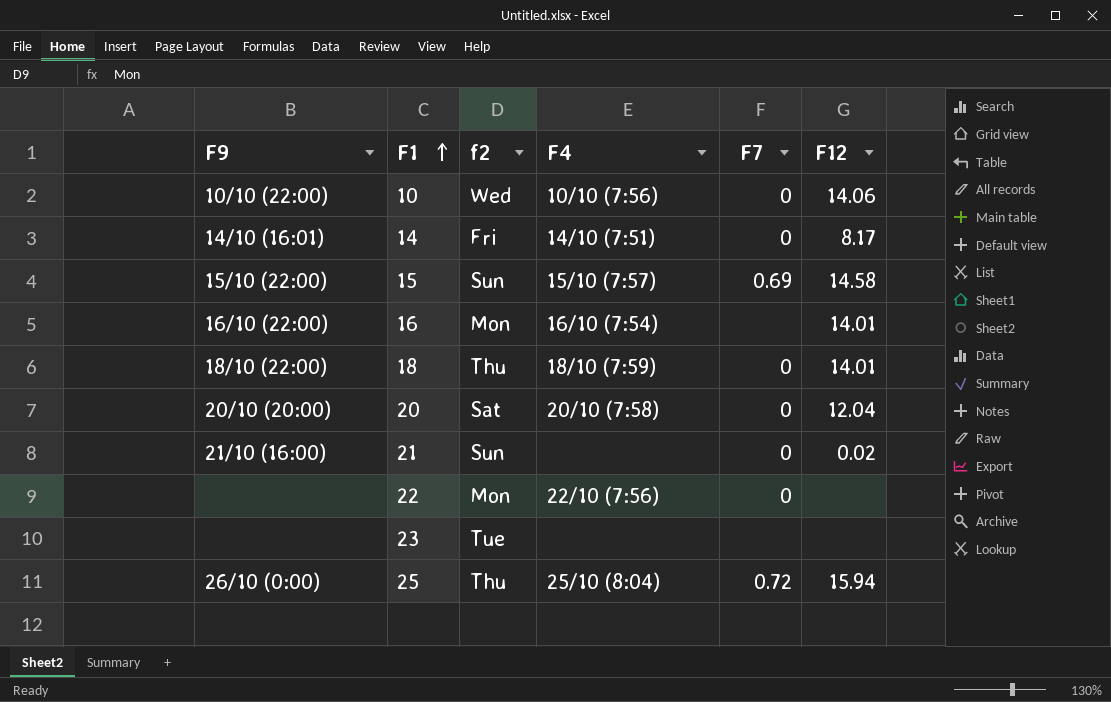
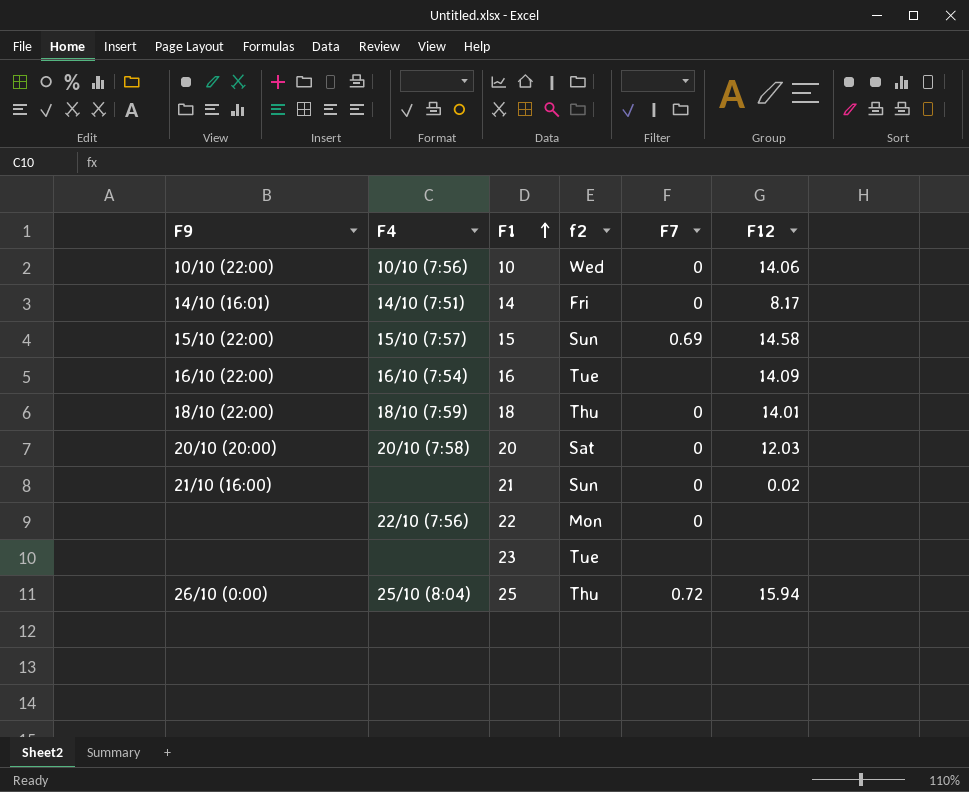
column F4 | position: 4 -> 2
16 | f2: Mon -> Tue
16 | F12: 14.01 -> 14.09
20 | F12: 12.04 -> 12.03

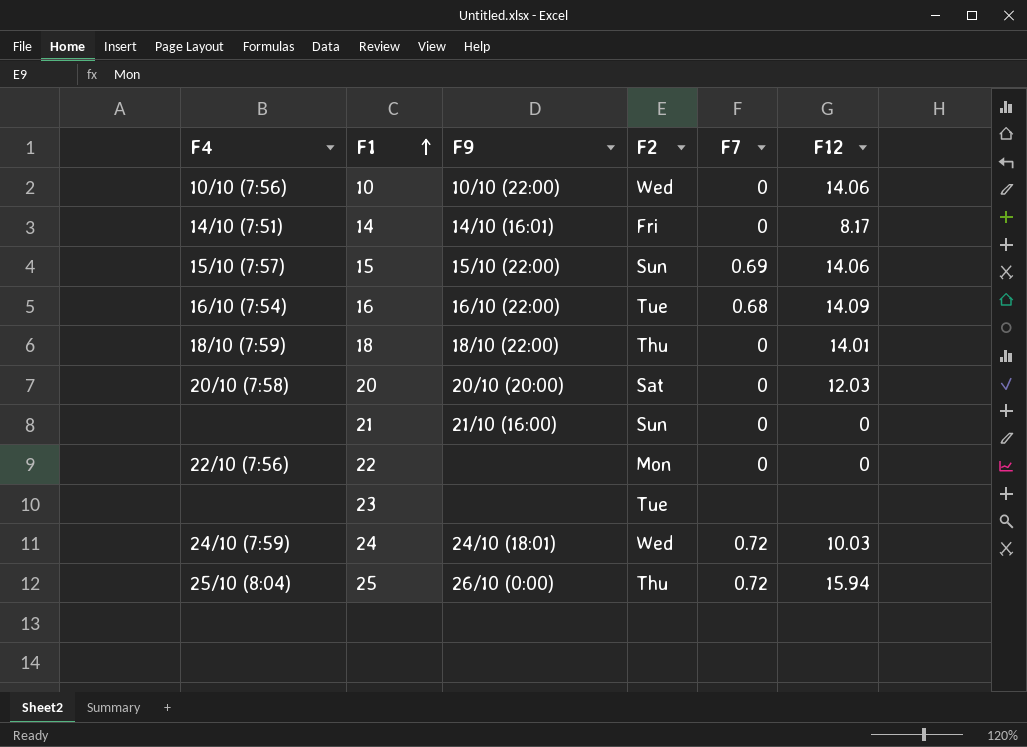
column F9 | position: 1 -> 3
column name: f2 -> F2
15 | F12: 14.58 -> 14.06
16 | F7: none -> 0.68
21 | F12: 0.02 -> 0
22 | F12: none -> 0
row 24: none -> 24/10 (7:59) | 24/10 (18:01) | Wed | 0.72 | 10.03

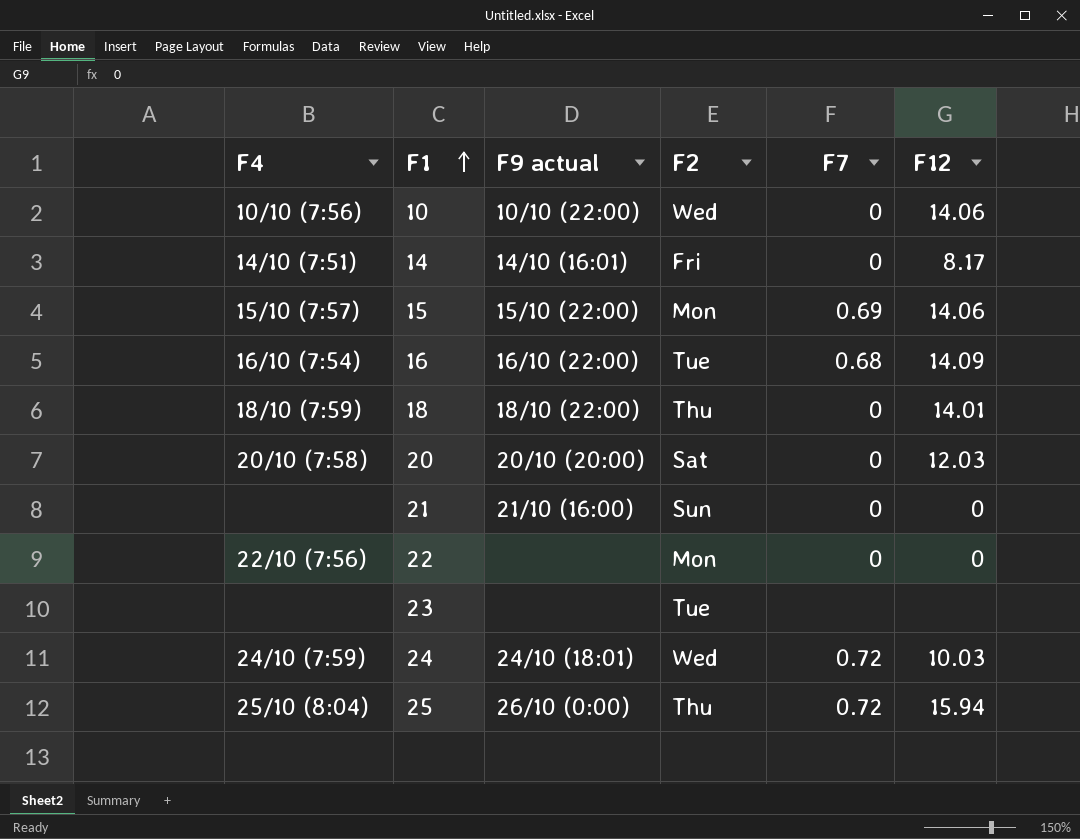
column name: F9 -> F9 actual
15 | F2: Sun -> Mon

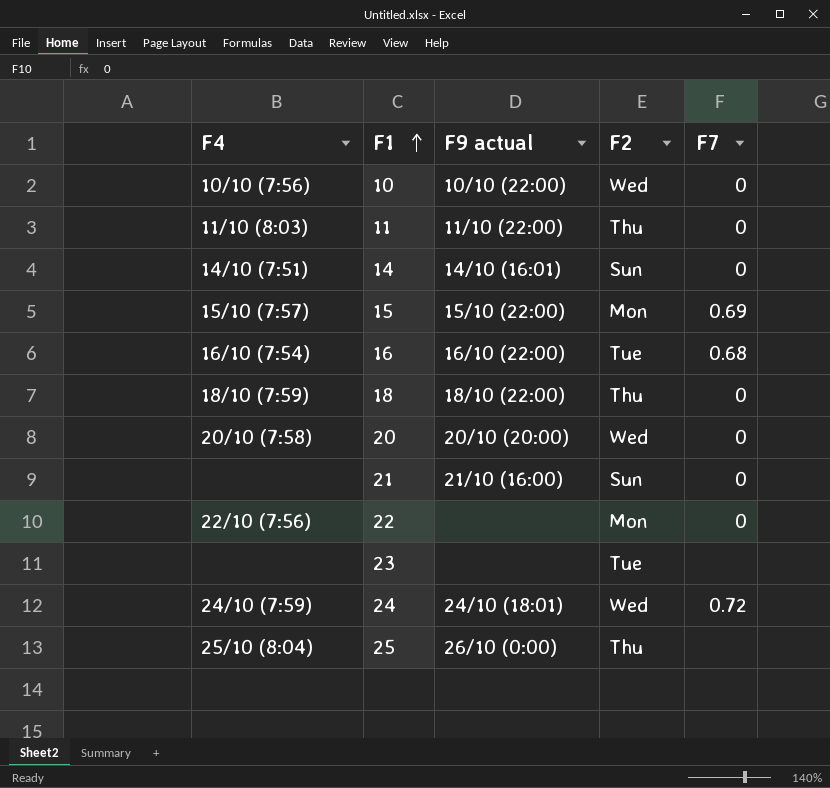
column F12 | position: 6 -> none
row 11: none -> 11/10 (8:03) | 11/10 (22:00) | Thu | 0
14 | F2: Fri -> Sun
20 | F2: Sat -> Wed
25 | F7: 0.72 -> none

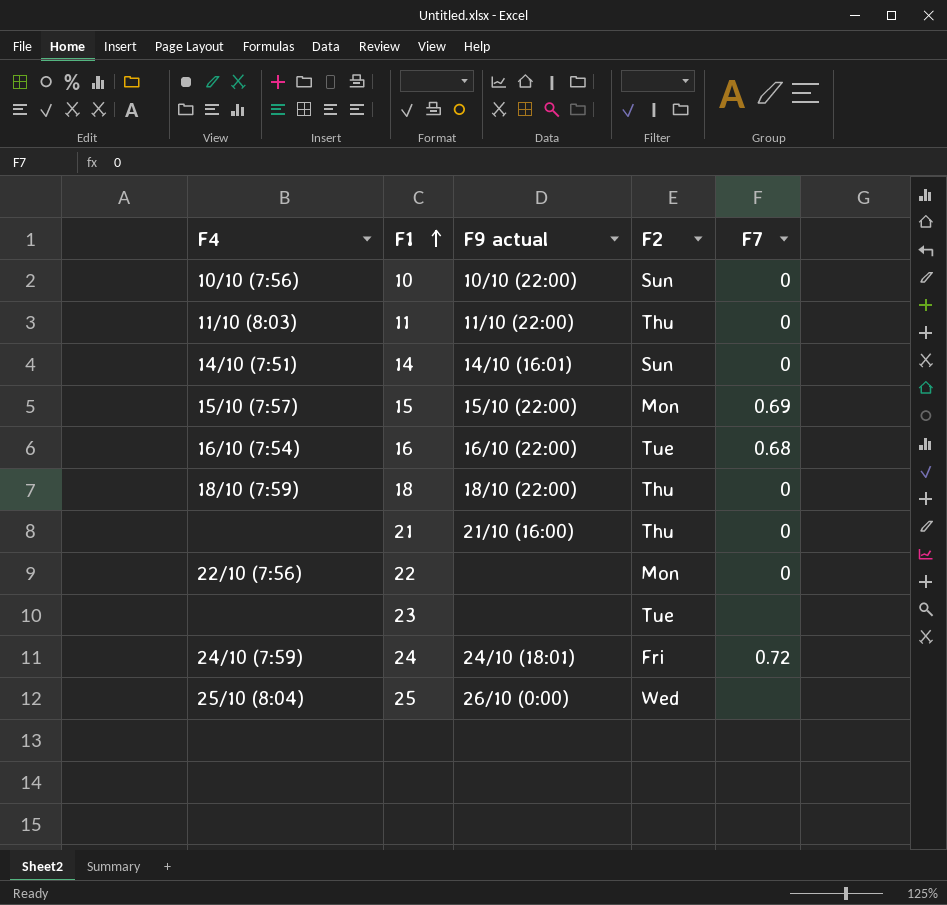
row 20: 20/10 (7:58) | 20/10 (20:00) | Wed | 0 -> none
10 | F2: Wed -> Sun
21 | F2: Sun -> Thu
24 | F2: Wed -> Fri
25 | F2: Thu -> Wed

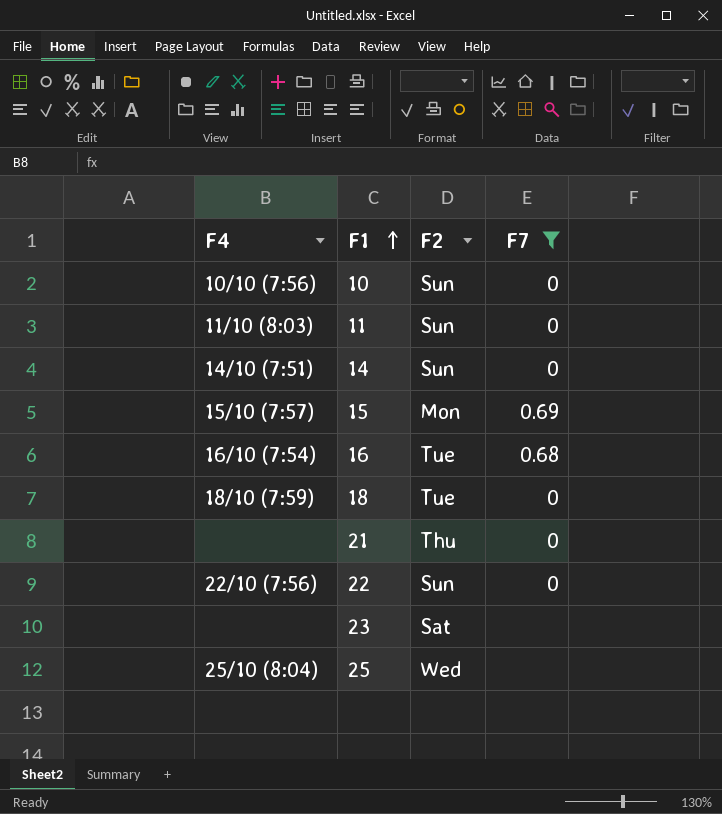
filter: none -> F7 != 0.72
column F9 actual | position: 3 -> none
11 | F2: Thu -> Sun
18 | F2: Thu -> Tue
22 | F2: Mon -> Sun
23 | F2: Tue -> Sat

